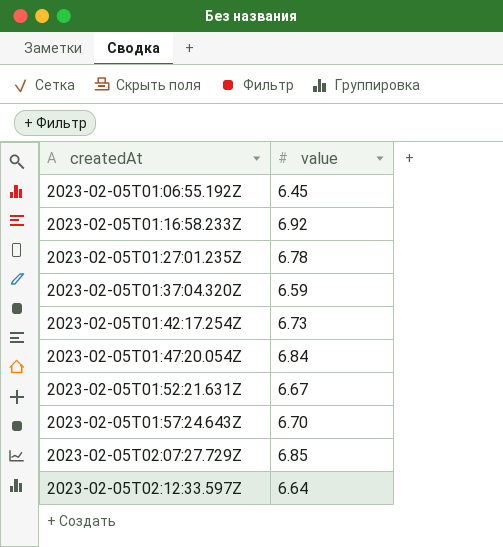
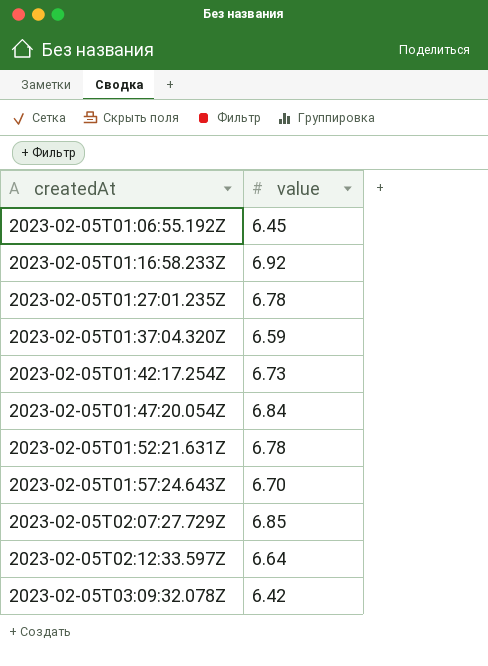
2023-02-05T01:52:21.631Z | value: 6.67 -> 6.78
row 2023-02-05T03:09:32.078Z: none -> 6.42

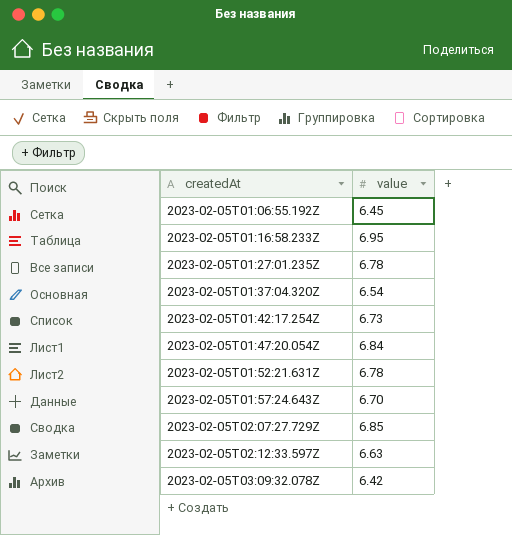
2023-02-05T01:16:58.233Z | value: 6.92 -> 6.95
2023-02-05T01:37:04.320Z | value: 6.59 -> 6.54
2023-02-05T02:12:33.597Z | value: 6.64 -> 6.63

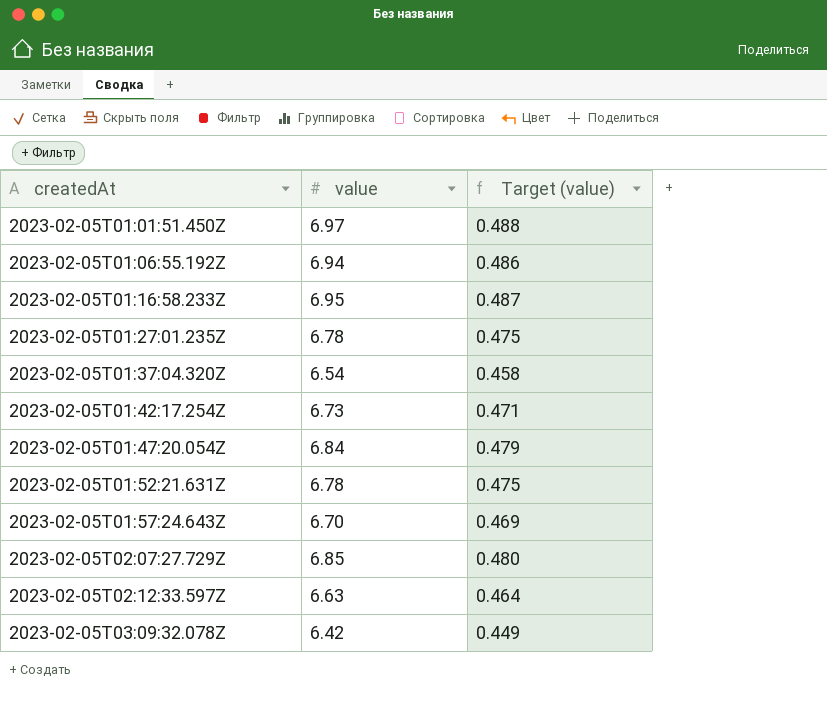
column Target (value) | formula: none -> [value] * 0.07
row 2023-02-05T01:01:51.450Z: none -> 6.97 | 0.488
2023-02-05T01:06:55.192Z | value: 6.45 -> 6.94

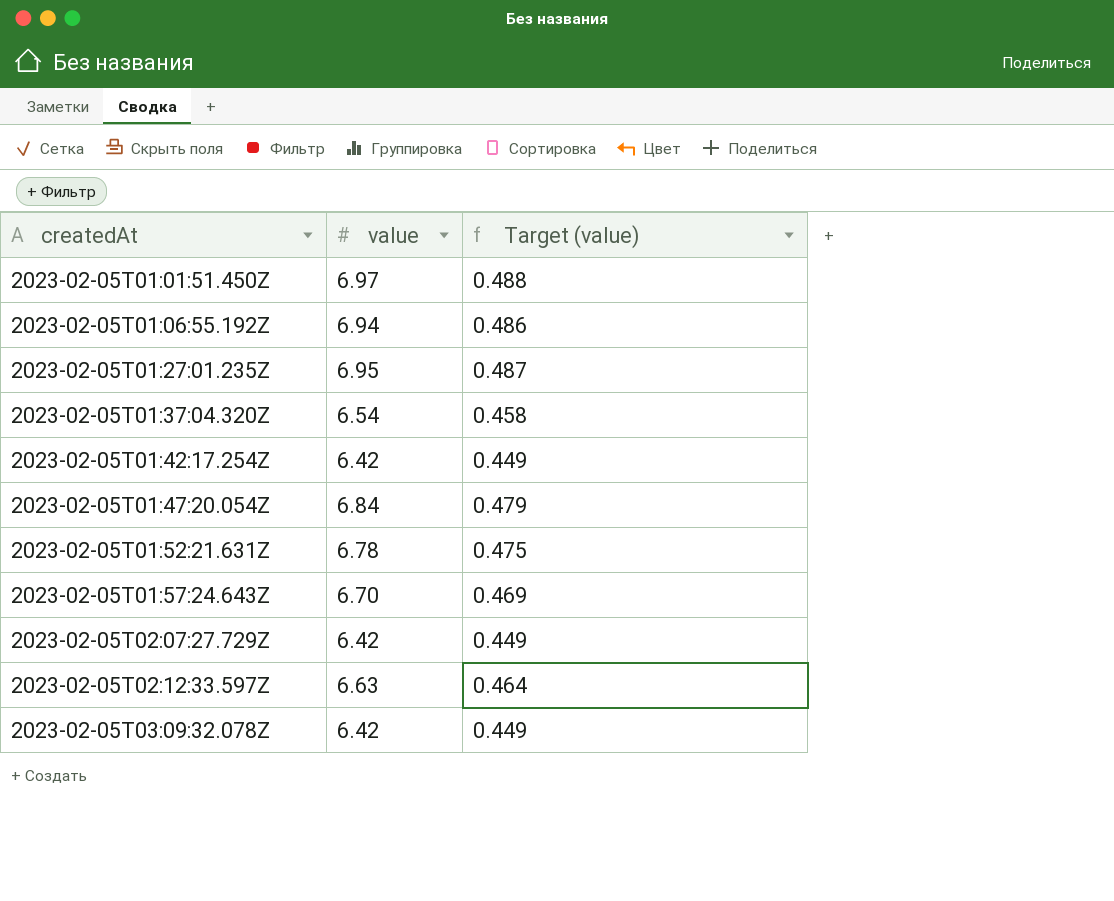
row 2023-02-05T01:16:58.233Z: 6.95 | 0.487 -> none
2023-02-05T01:27:01.235Z | value: 6.78 -> 6.95
2023-02-05T01:27:01.235Z | Target (value): 0.475 -> 0.487
2023-02-05T01:42:17.254Z | value: 6.73 -> 6.42
2023-02-05T01:42:17.254Z | Target (value): 0.471 -> 0.449
2023-02-05T02:07:27.729Z | value: 6.85 -> 6.42
2023-02-05T02:07:27.729Z | Target (value): 0.480 -> 0.449

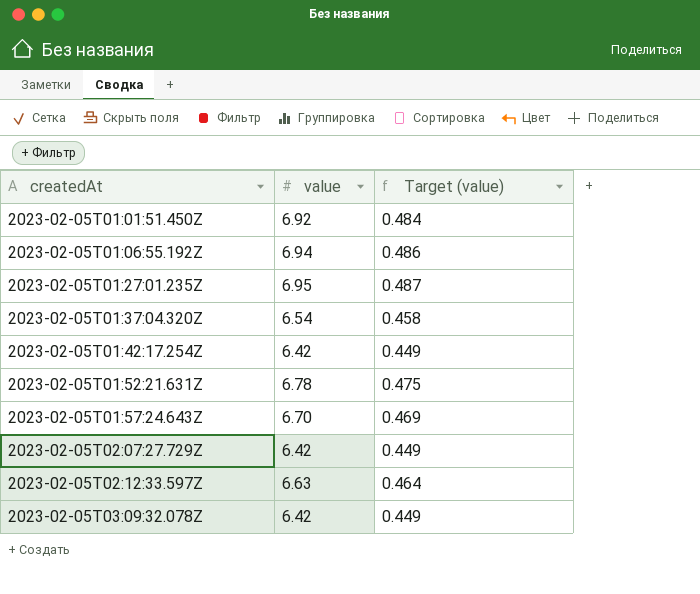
row 2023-02-05T01:47:20.054Z: 6.84 | 0.479 -> none
2023-02-05T01:01:51.450Z | value: 6.97 -> 6.92
2023-02-05T01:01:51.450Z | Target (value): 0.488 -> 0.484

